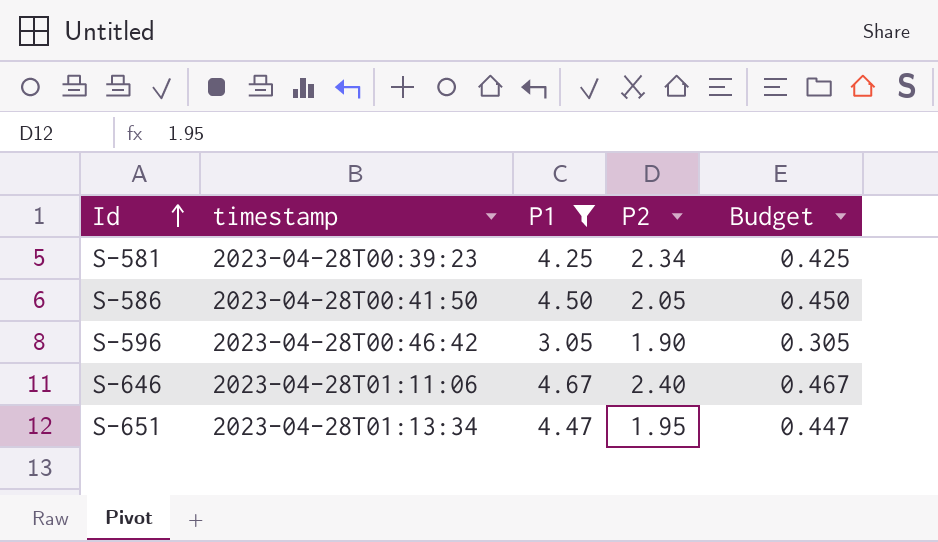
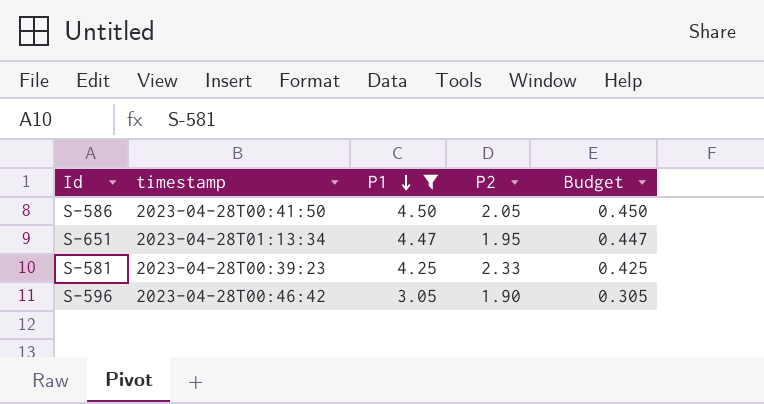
row order: Id ascending -> P1 descending
row S-646: 2023-04-28T01:11:06 | 4.67 | 2.40 | 0.467 -> none
S-581 | P2: 2.34 -> 2.33

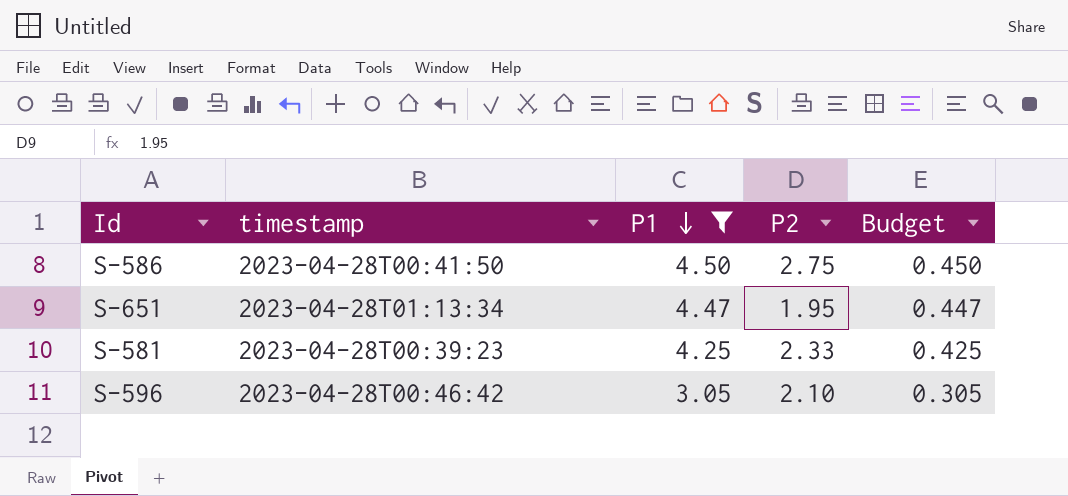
S-586 | P2: 2.05 -> 2.75
S-596 | P2: 1.90 -> 2.10

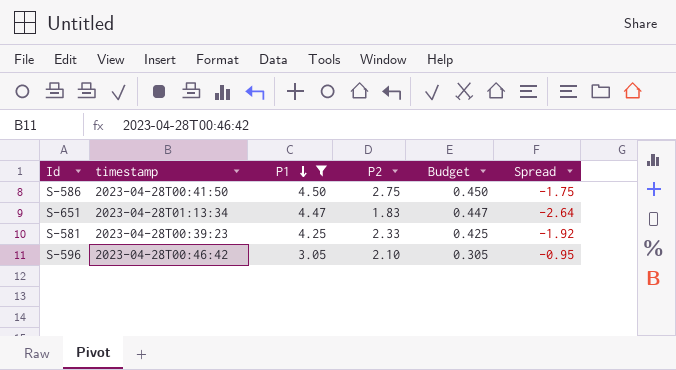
column Spread | formula: none -> [P2] - [P1]
S-651 | P2: 1.95 -> 1.83

